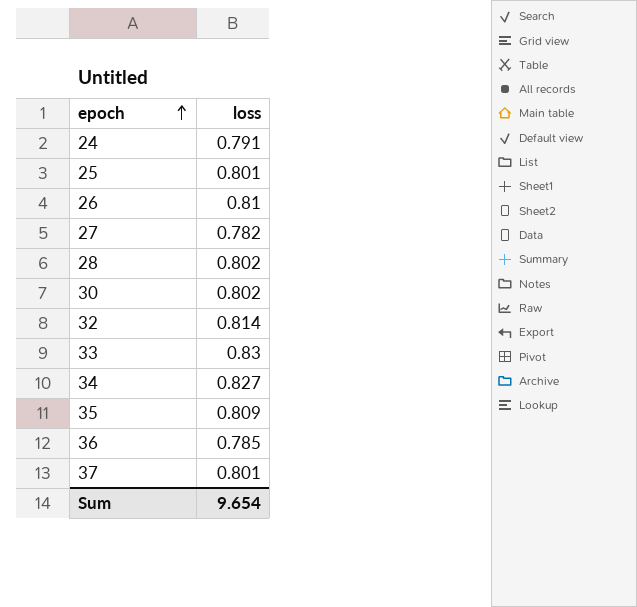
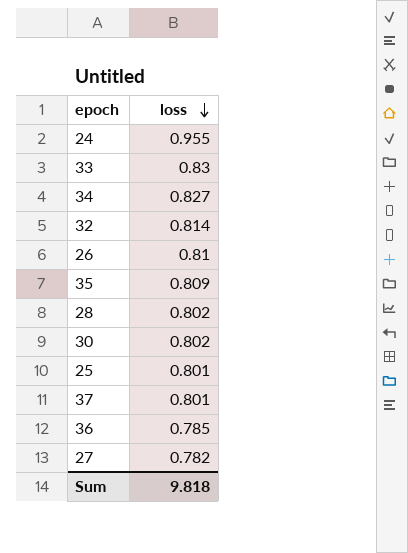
row order: epoch ascending -> loss descending
24 | loss: 0.791 -> 0.955
Sum | loss: 9.654 -> 9.818

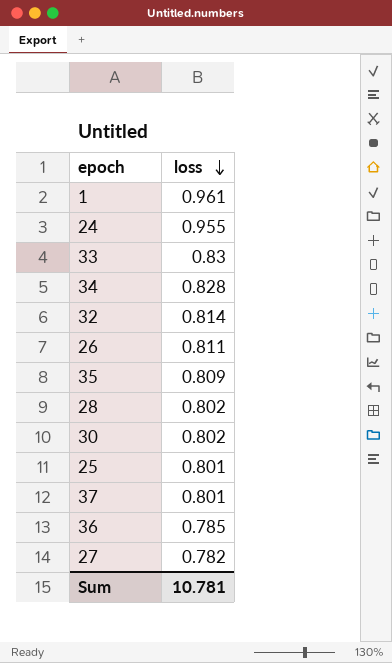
row 1: none -> 0.961
34 | loss: 0.827 -> 0.828
26 | loss: 0.81 -> 0.811
Sum | loss: 9.818 -> 10.781

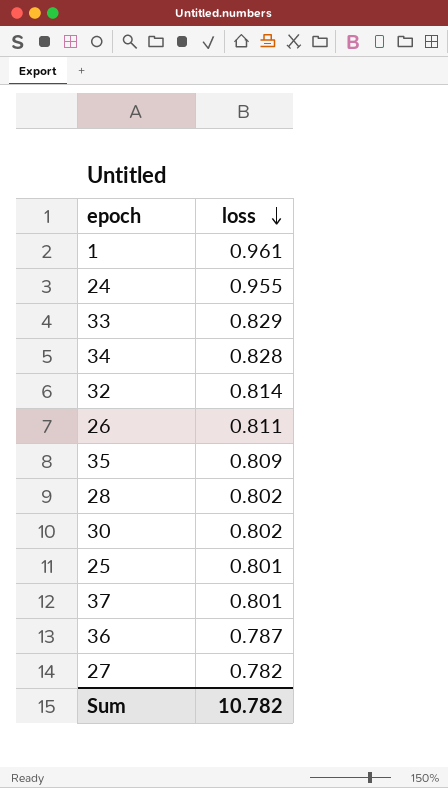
33 | loss: 0.83 -> 0.829
36 | loss: 0.785 -> 0.787
Sum | loss: 10.781 -> 10.782

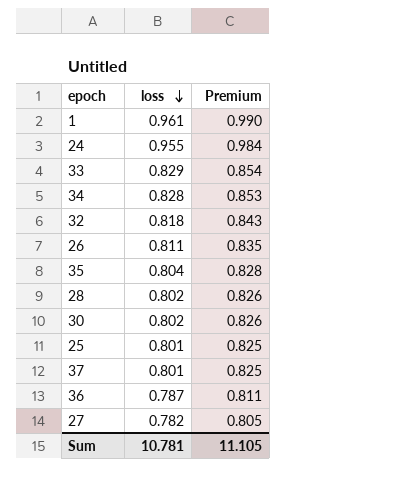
column Premium | formula: none -> [loss] * 1.03
32 | loss: 0.814 -> 0.818
35 | loss: 0.809 -> 0.804
Sum | loss: 10.782 -> 10.781

